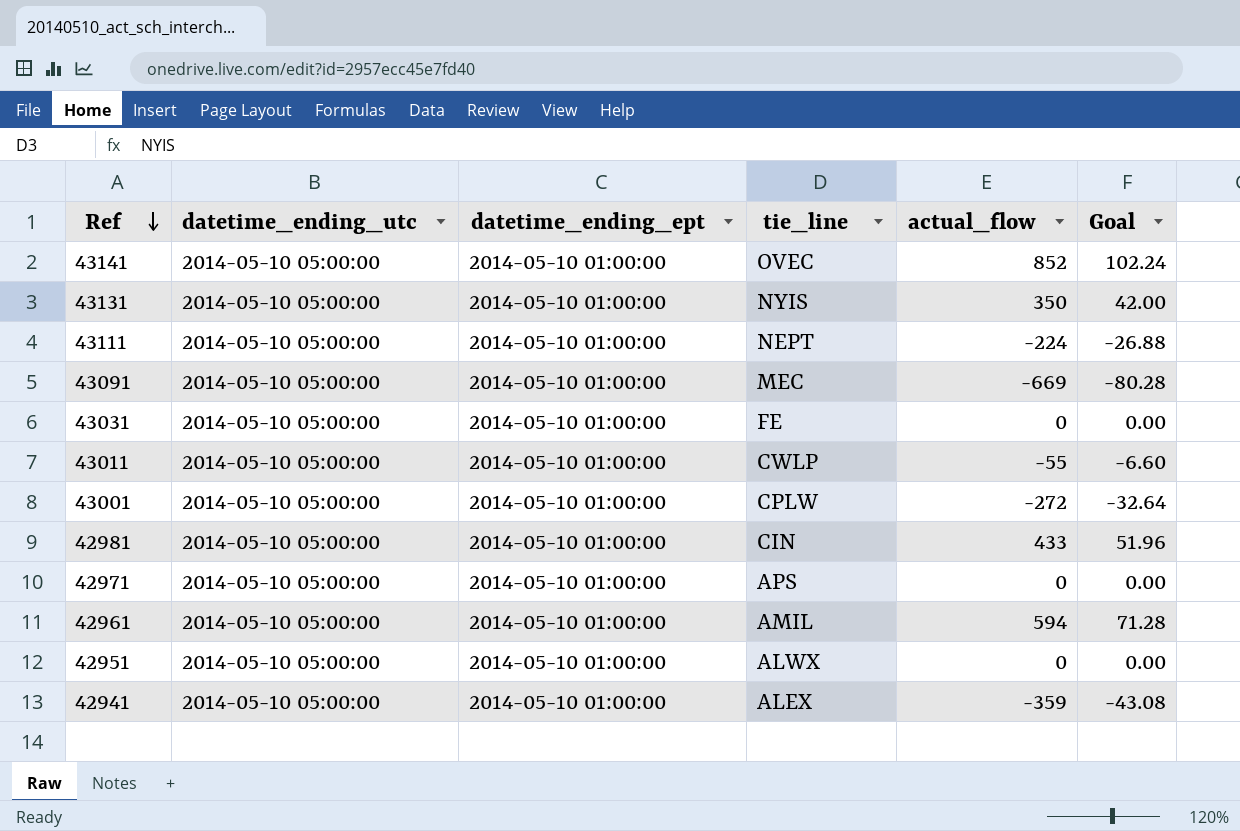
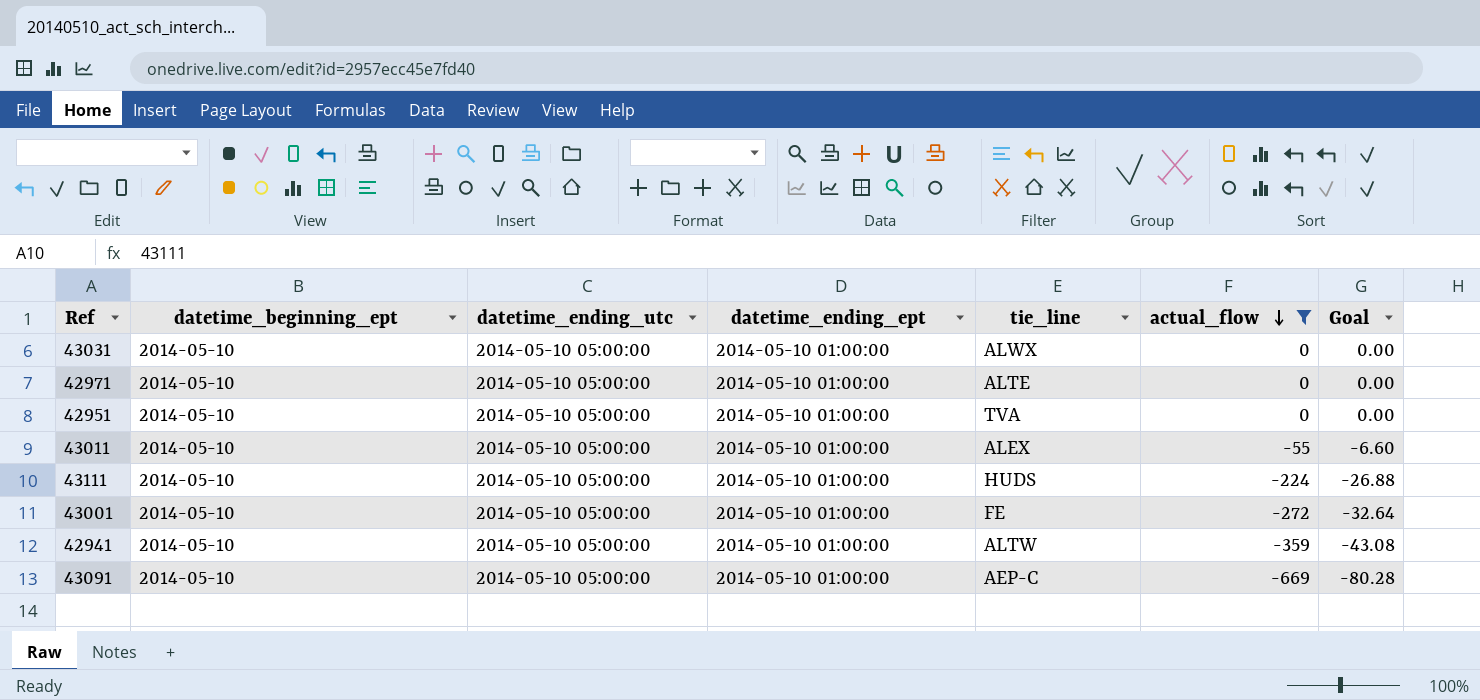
filter: none -> actual_flow <= 0
row order: Ref descending -> actual_flow descending
column datetime_beginning_ept | position: none -> 2
43031 | tie_line: FE -> ALWX
42971 | tie_line: APS -> ALTE
42951 | tie_line: ALWX -> TVA
43011 | tie_line: CWLP -> ALEX
43111 | tie_line: NEPT -> HUDS
43001 | tie_line: CPLW -> FE
42941 | tie_line: ALEX -> ALTW
43091 | tie_line: MEC -> AEP-C

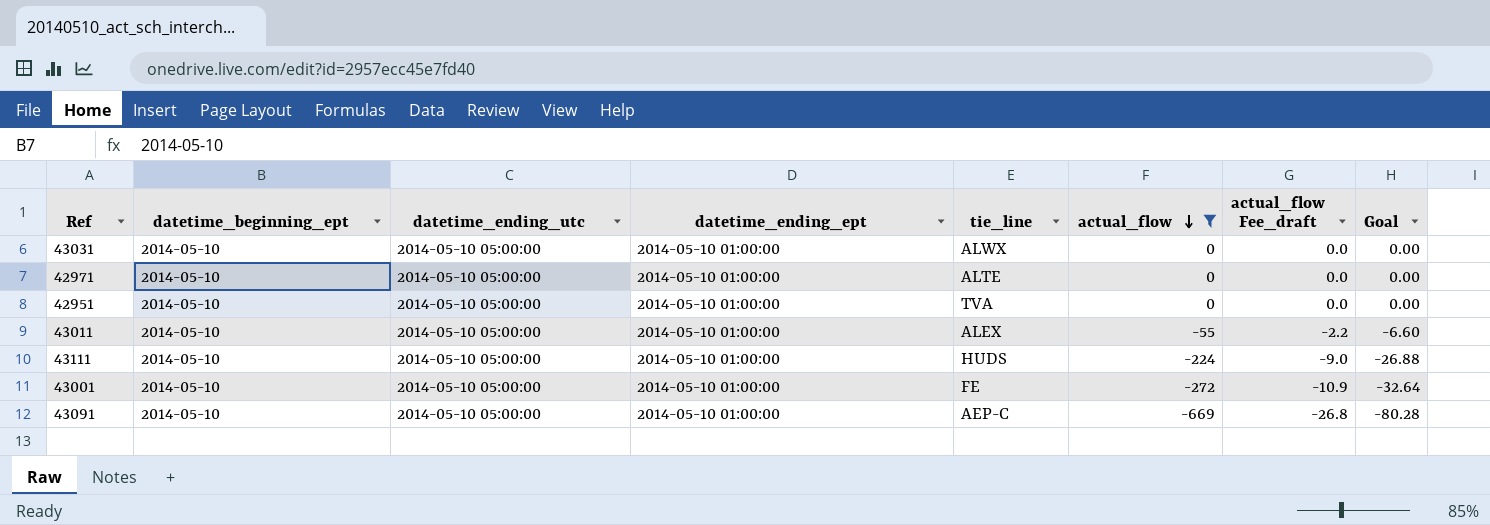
column actual_flow Fee_draft | formula: none -> [actual_flow] * 0.04
row 42941: 2014-05-10 | 2014-05-10 05:00:00 | 2014-05-10 01:00:00 | ALTW | -359 | -43.08 -> none

